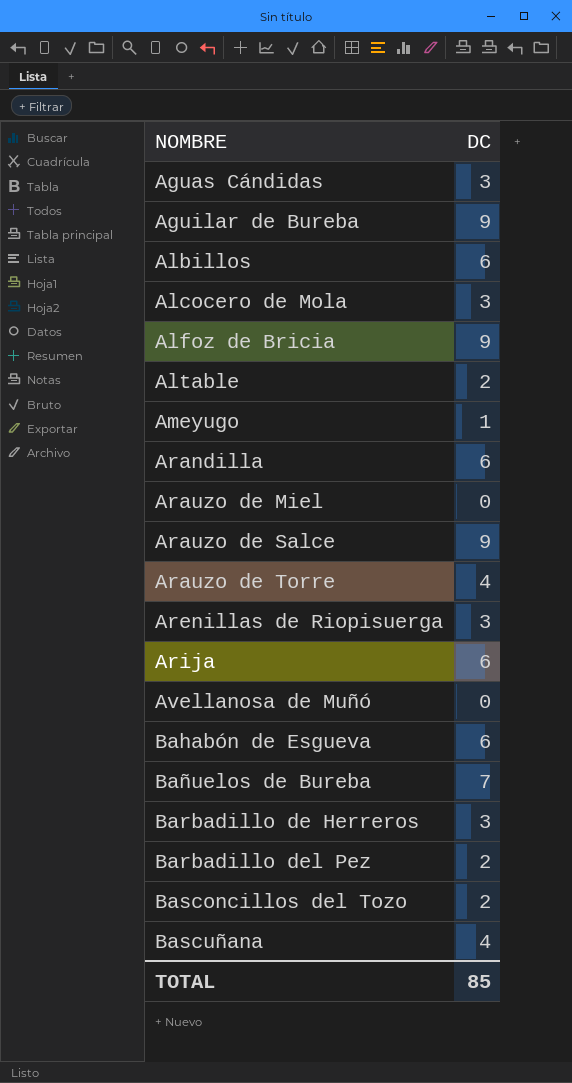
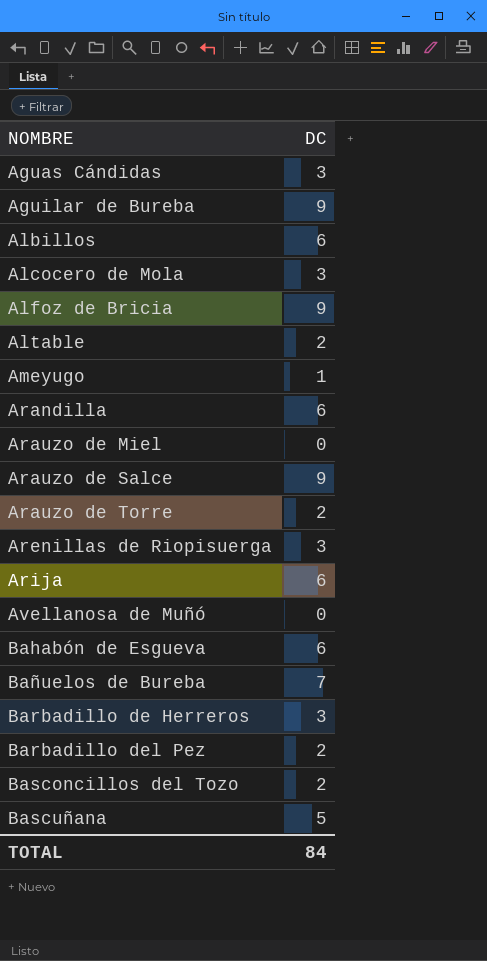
Arauzo de Torre | DC: 4 -> 2
Bascuñana | DC: 4 -> 5
TOTAL | DC: 85 -> 84

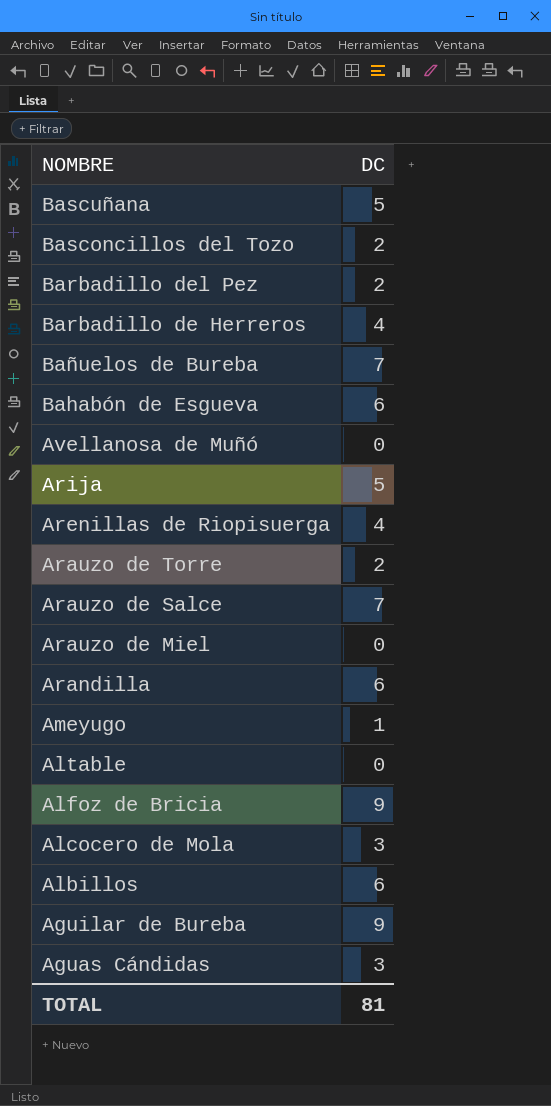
row order: NOMBRE ascending -> NOMBRE descending
Barbadillo de Herreros | DC: 3 -> 4
Arija | DC: 6 -> 5
Arenillas de Riopisuerga | DC: 3 -> 4
Arauzo de Salce | DC: 9 -> 7
Altable | DC: 2 -> 0
TOTAL | DC: 84 -> 81

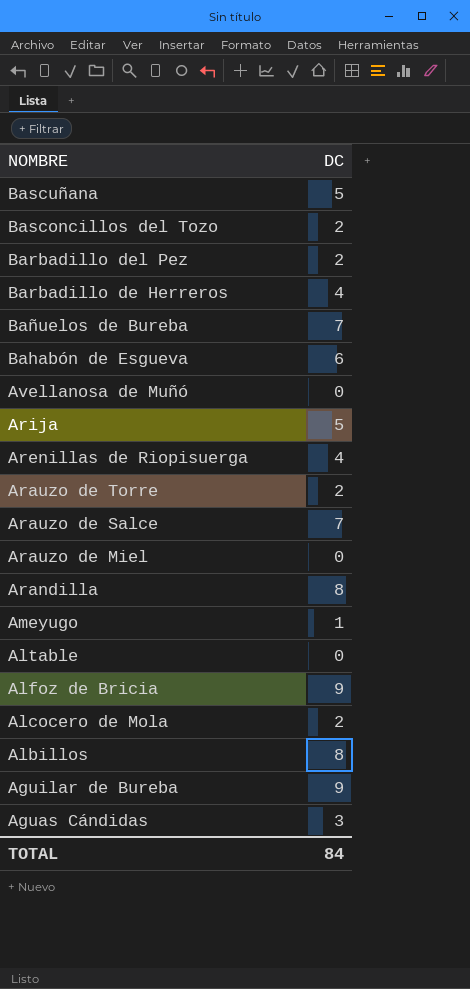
Arandilla | DC: 6 -> 8
Alcocero de Mola | DC: 3 -> 2
Albillos | DC: 6 -> 8
TOTAL | DC: 81 -> 84

